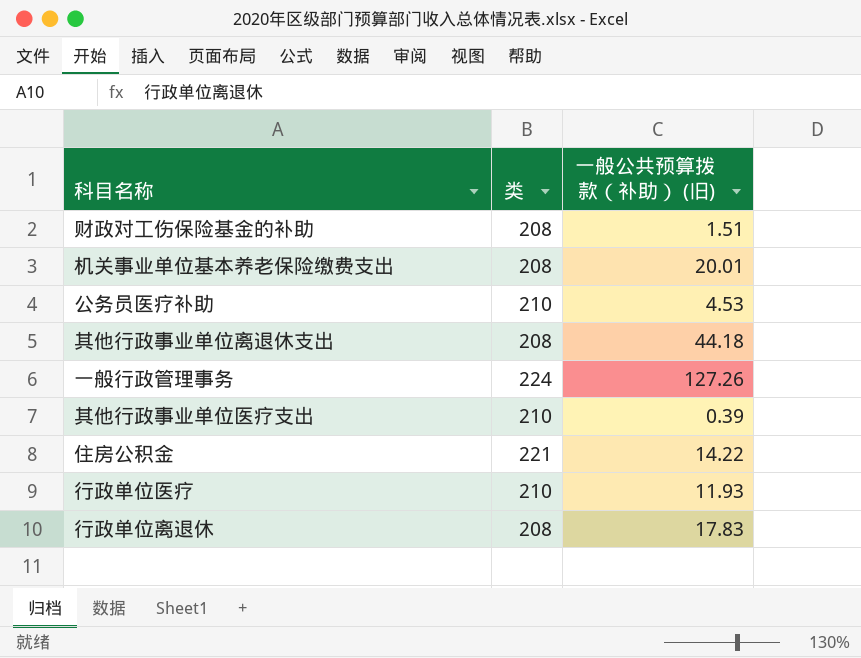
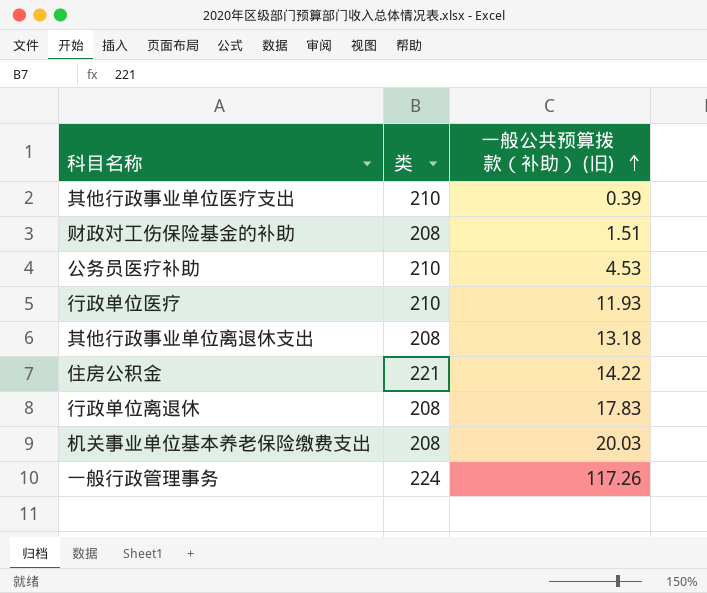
row order: none -> 一般公共预算拨款（补助） (旧) ascending
其他行政事业单位离退休支出 | 一般公共预算拨款（补助） (旧): 44.18 -> 13.18
机关事业单位基本养老保险缴费支出 | 一般公共预算拨款（补助） (旧): 20.01 -> 20.03
一般行政管理事务 | 一般公共预算拨款（补助） (旧): 127.26 -> 117.26

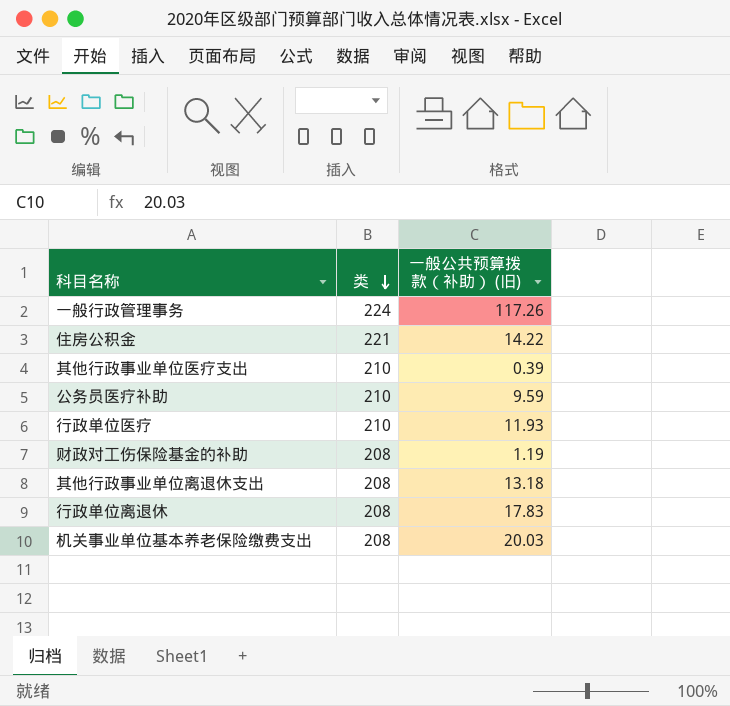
row order: 一般公共预算拨款（补助） (旧) ascending -> 类 descending
公务员医疗补助 | 一般公共预算拨款（补助） (旧): 4.53 -> 9.59
财政对工伤保险基金的补助 | 一般公共预算拨款（补助） (旧): 1.51 -> 1.19

